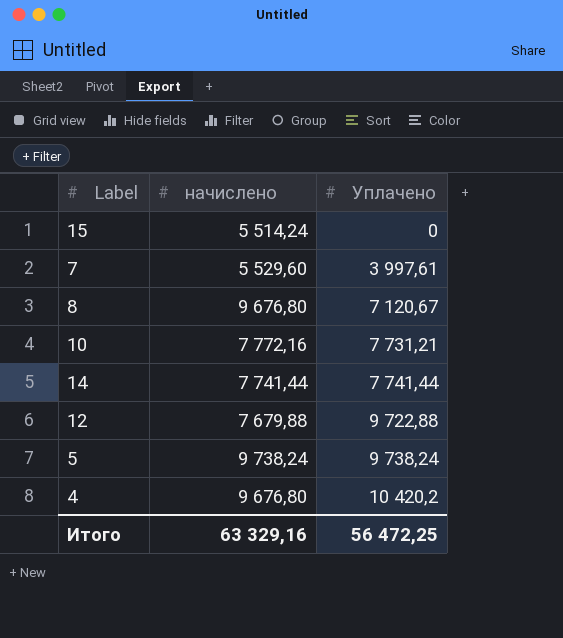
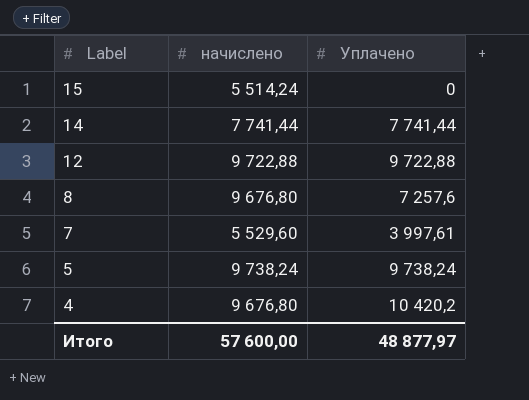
row order: Уплачено ascending -> Label descending
row 10: 7 772,16 | 7 731,21 -> none
12 | начислено: 7 679,88 -> 9 722,88
8 | Уплачено: 7 120,67 -> 7 257,6
Итого | начислено: 63 329,16 -> 57 600,00
Итого | Уплачено: 56 472,25 -> 48 877,97

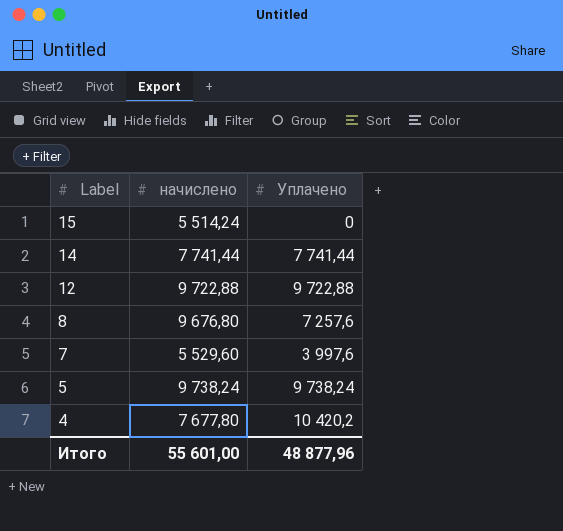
7 | Уплачено: 3 997,61 -> 3 997,6
4 | начислено: 9 676,80 -> 7 677,80
Итого | начислено: 57 600,00 -> 55 601,00
Итого | Уплачено: 48 877,97 -> 48 877,96

